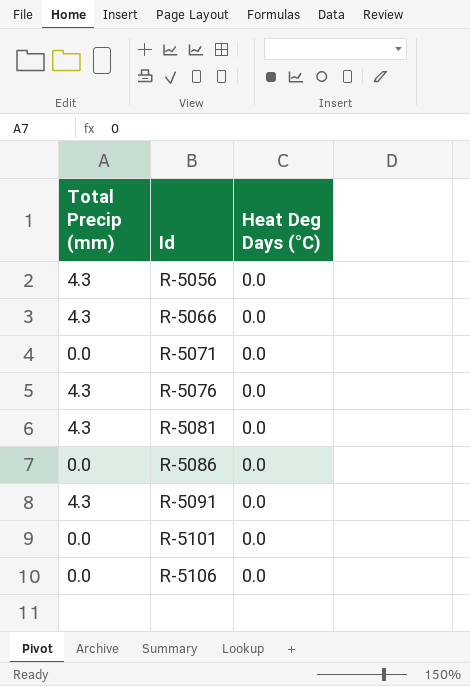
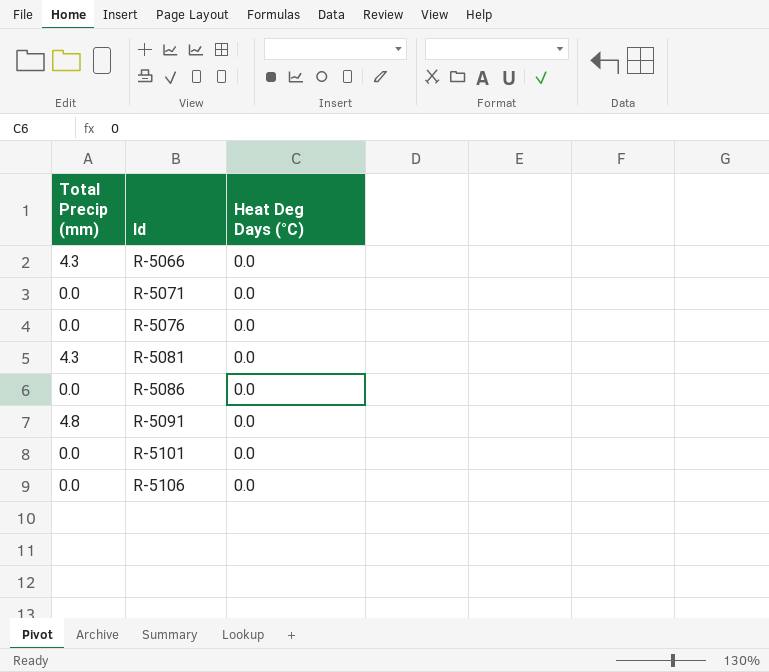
row R-5056: 4.3 | 0.0 -> none
R-5076 | Total Precip (mm): 4.3 -> 0.0
R-5091 | Total Precip (mm): 4.3 -> 4.8

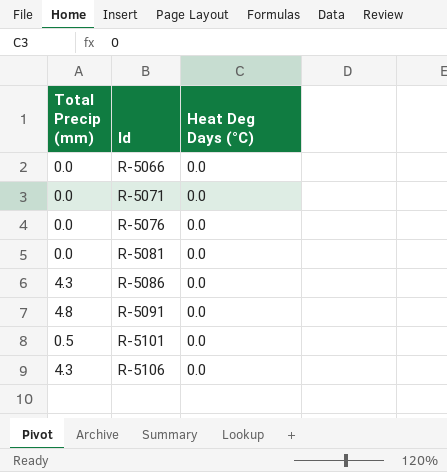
R-5066 | Total Precip (mm): 4.3 -> 0.0
R-5081 | Total Precip (mm): 4.3 -> 0.0
R-5086 | Total Precip (mm): 0.0 -> 4.3
R-5101 | Total Precip (mm): 0.0 -> 0.5
R-5106 | Total Precip (mm): 0.0 -> 4.3

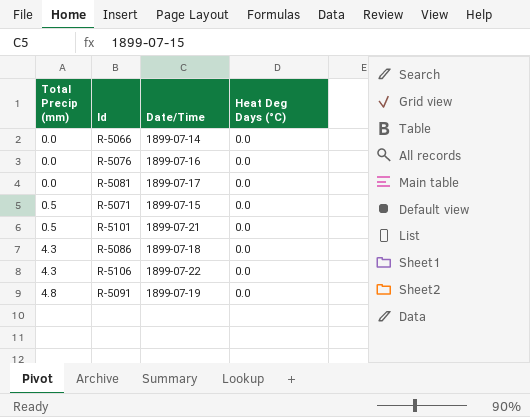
row order: Id ascending -> Total Precip (mm) ascending
column Date/Time | position: none -> 3
R-5071 | Total Precip (mm): 0.0 -> 0.5

